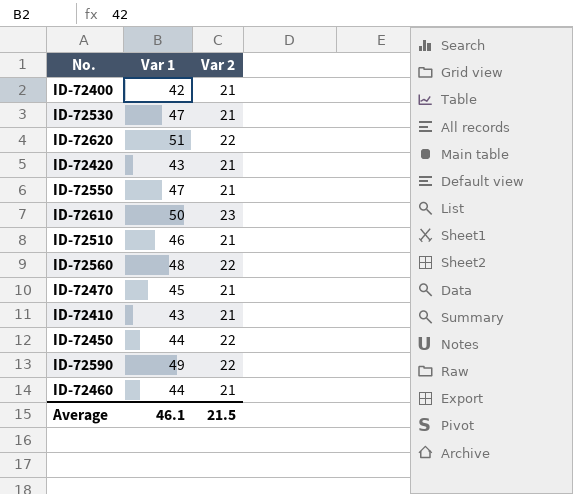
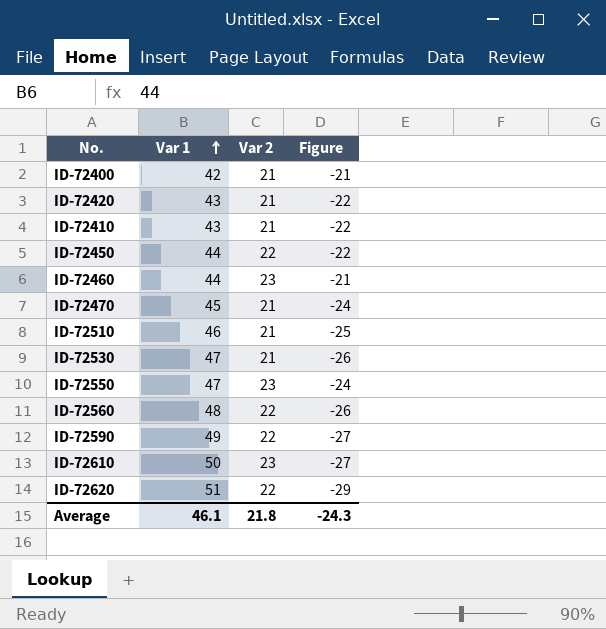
row order: none -> Var 1 ascending
column Figure | formula: none -> [Var 2] - [Var 1]
ID-72460 | Var 2: 21 -> 23
ID-72550 | Var 2: 21 -> 23
Average | Var 2: 21.5 -> 21.8

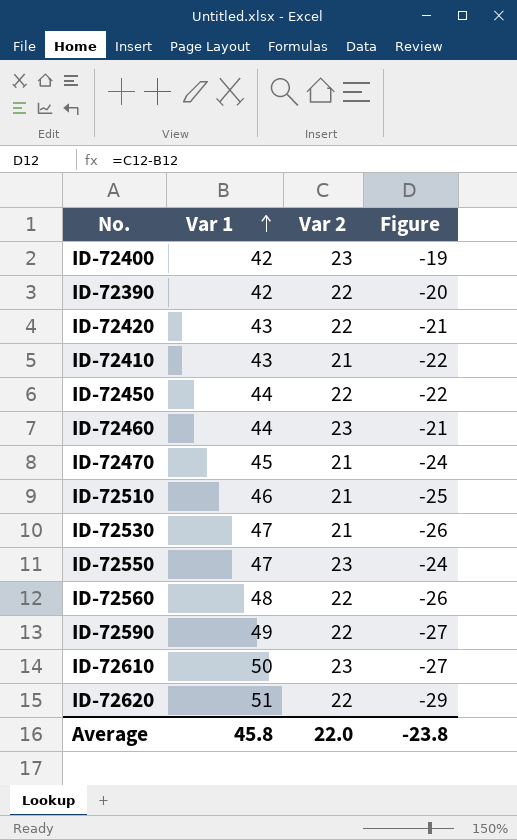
ID-72400 | Var 2: 21 -> 23
ID-72400 | Figure: -21 -> -19
row ID-72390: none -> 42 | 22 | -20
ID-72420 | Var 2: 21 -> 22
ID-72420 | Figure: -22 -> -21
Average | Var 1: 46.1 -> 45.8
Average | Var 2: 21.8 -> 22.0
Average | Figure: -24.3 -> -23.8

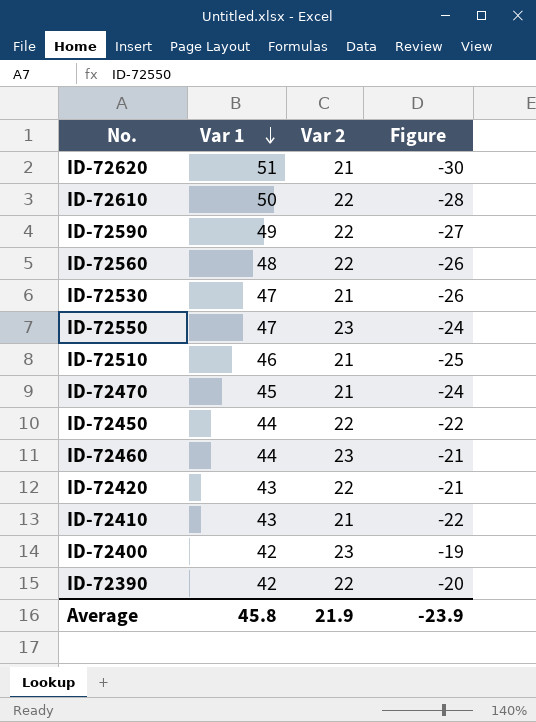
row order: Var 1 ascending -> Var 1 descending
ID-72620 | Var 2: 22 -> 21
ID-72620 | Figure: -29 -> -30
ID-72610 | Var 2: 23 -> 22
ID-72610 | Figure: -27 -> -28
Average | Var 2: 22.0 -> 21.9
Average | Figure: -23.8 -> -23.9

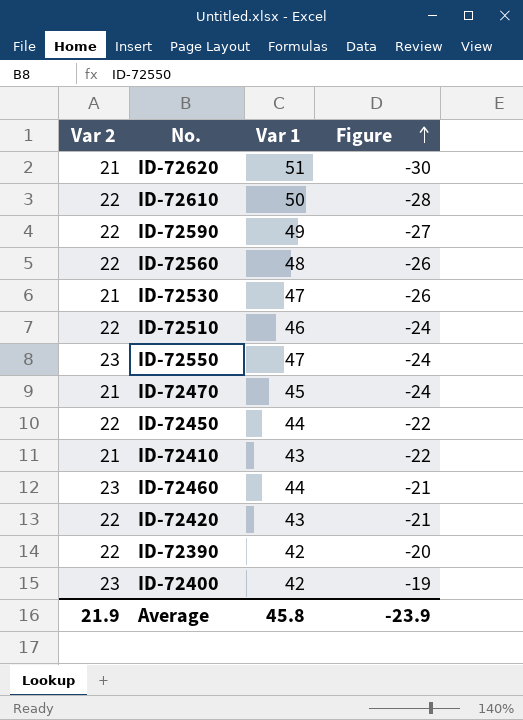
row order: Var 1 descending -> Figure ascending
column Var 2 | position: 3 -> 1
ID-72510 | Var 2: 21 -> 22
ID-72510 | Figure: -25 -> -24

